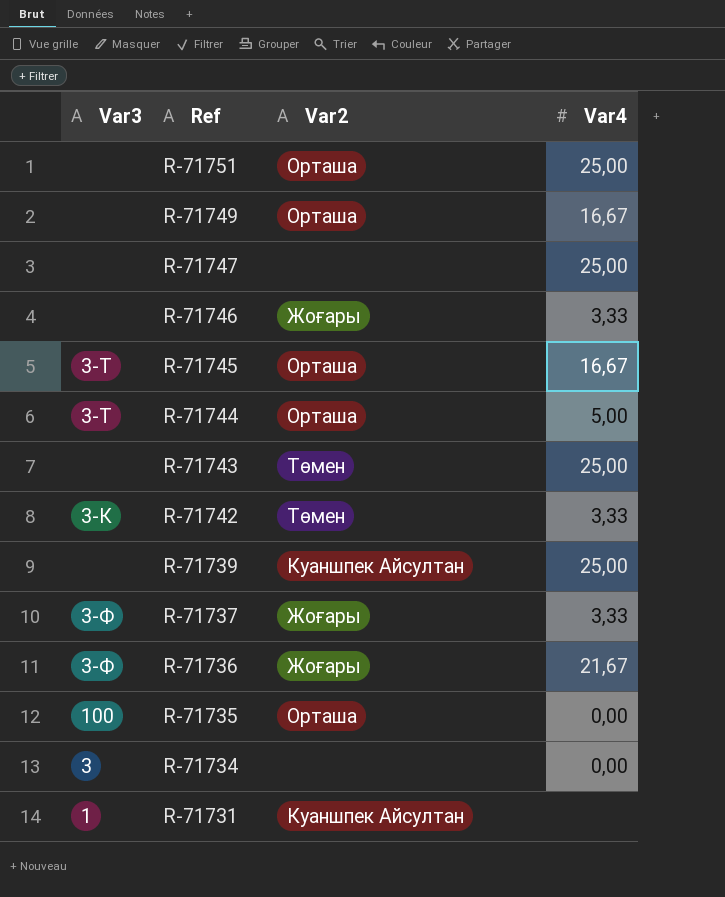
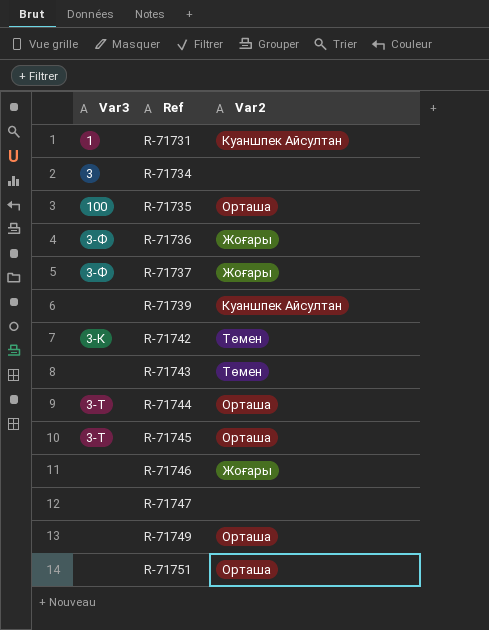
row order: Ref descending -> Ref ascending
column Var4 | position: 4 -> none

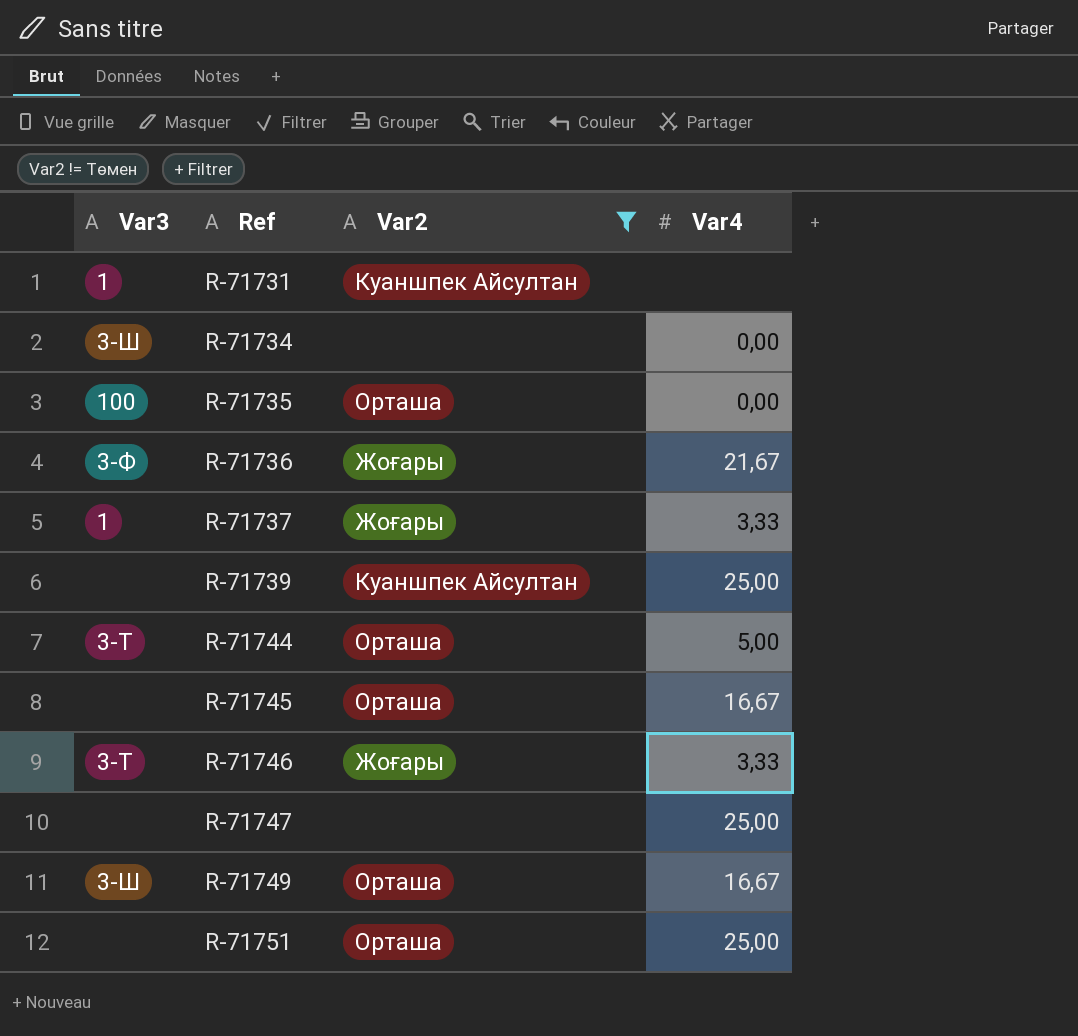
filter: none -> Var2 != Төмен
column Var4 | position: none -> 4
R-71734 | Var3: 3 -> 3-Ш
R-71737 | Var3: 3-Ф -> 1
R-71745 | Var3: 3-Т -> none
R-71746 | Var3: none -> 3-Т
R-71749 | Var3: none -> 3-Ш

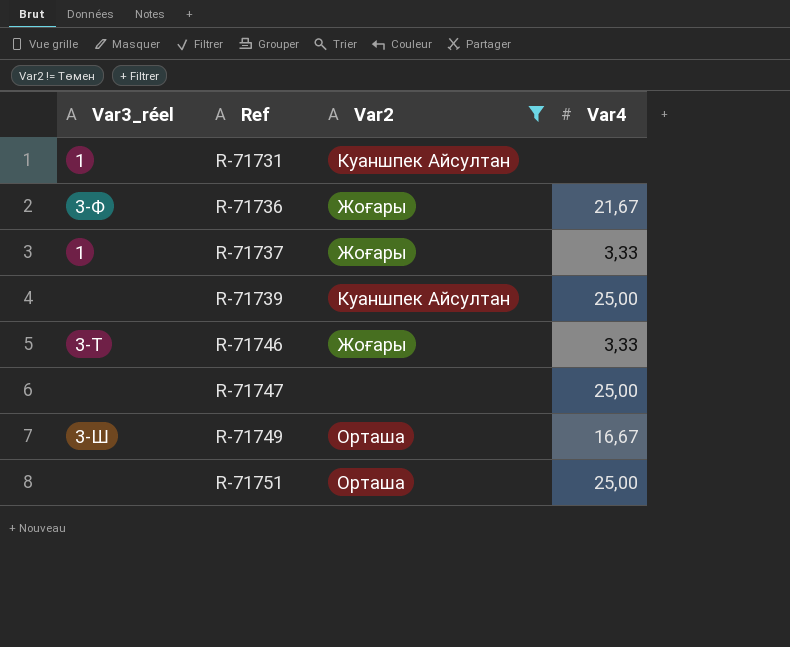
column name: Var3 -> Var3_réel
row R-71734: 3-Ш | none | 0,00 -> none
row R-71735: 100 | Орташа | 0,00 -> none
row R-71744: 3-Т | Орташа | 5,00 -> none
row R-71745: none | Орташа | 16,67 -> none

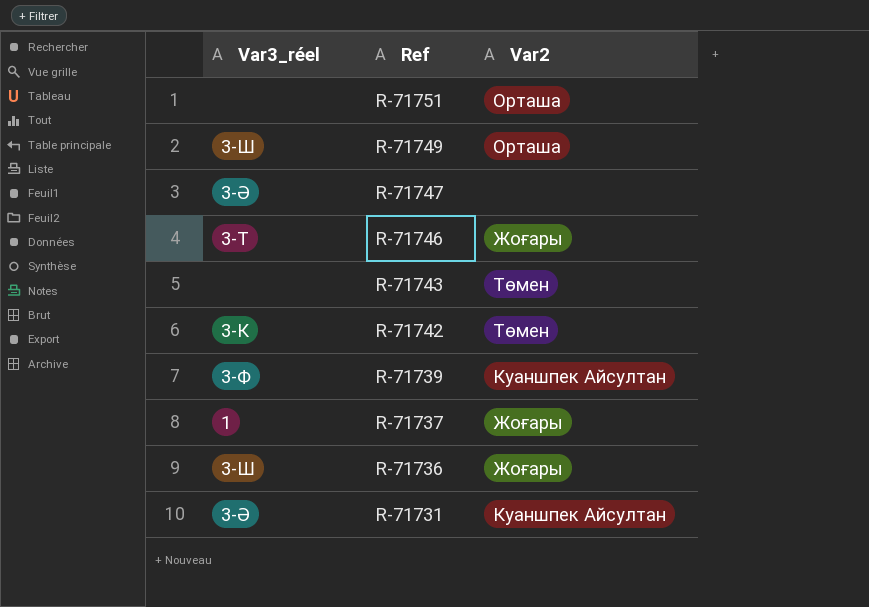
filter: Var2 != Төмен -> none
row order: Ref ascending -> Ref descending
column Var4 | position: 4 -> none
R-71747 | Var3_réel: none -> 3-Ә
R-71739 | Var3_réel: none -> 3-Ф
R-71736 | Var3_réel: 3-Ф -> 3-Ш
R-71731 | Var3_réel: 1 -> 3-Ә

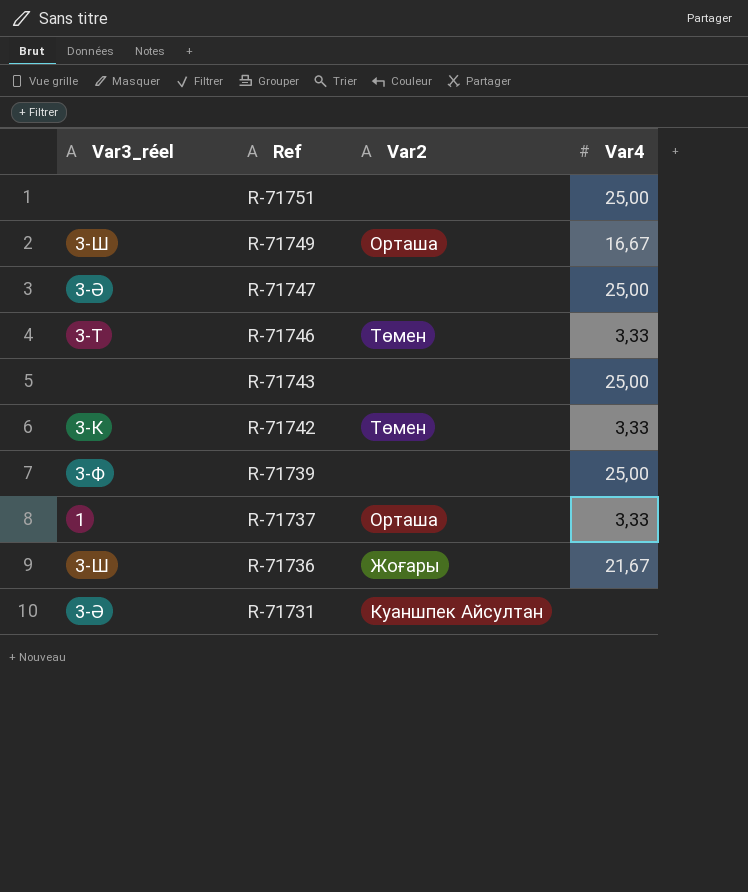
column Var4 | position: none -> 4
R-71751 | Var2: Орташа -> none
R-71746 | Var2: Жоғары -> Төмен
R-71743 | Var2: Төмен -> none
R-71739 | Var2: Куаншпек Айсултан -> none
R-71737 | Var2: Жоғары -> Орташа

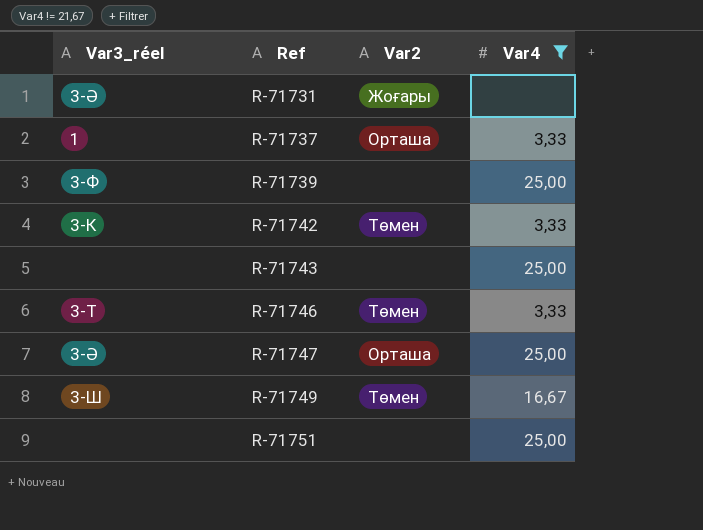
filter: none -> Var4 != 21,67
row order: Ref descending -> Ref ascending
R-71731 | Var2: Куаншпек Айсултан -> Жоғары
R-71747 | Var2: none -> Орташа
R-71749 | Var2: Орташа -> Төмен

